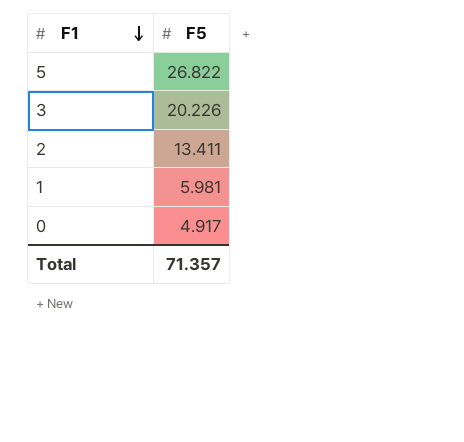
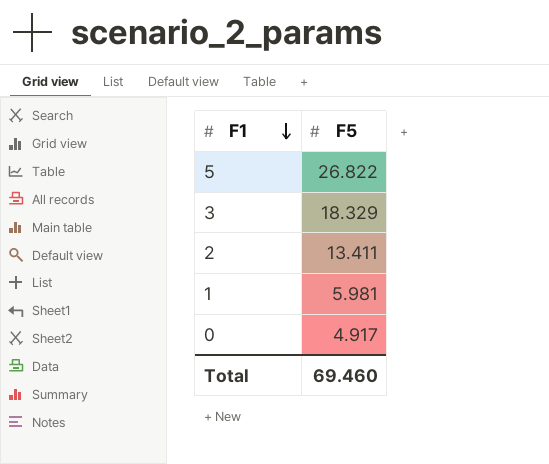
3 | F5: 20.226 -> 18.329
Total | F5: 71.357 -> 69.460

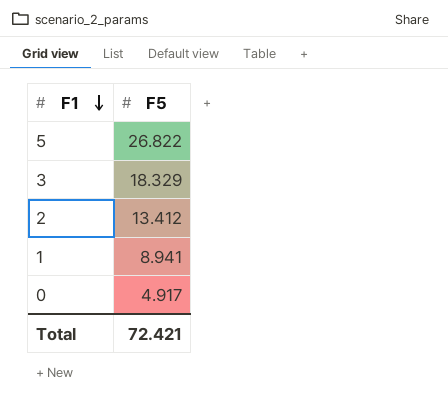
2 | F5: 13.411 -> 13.412
1 | F5: 5.981 -> 8.941
Total | F5: 69.460 -> 72.421

